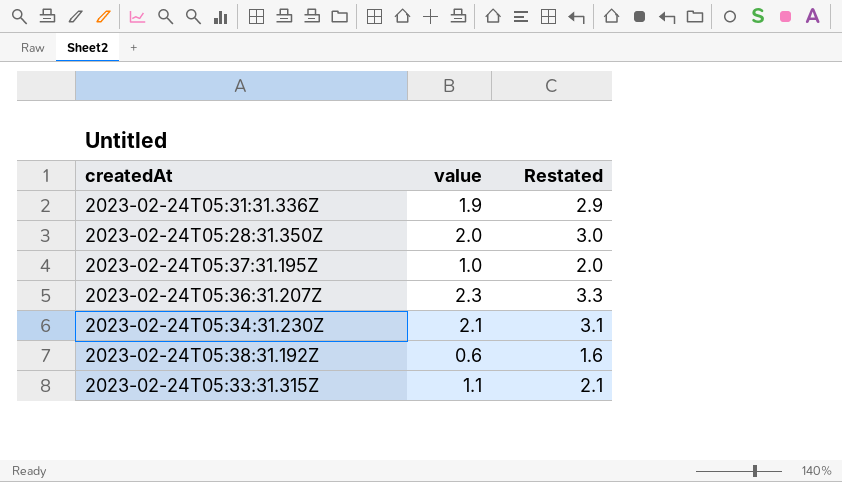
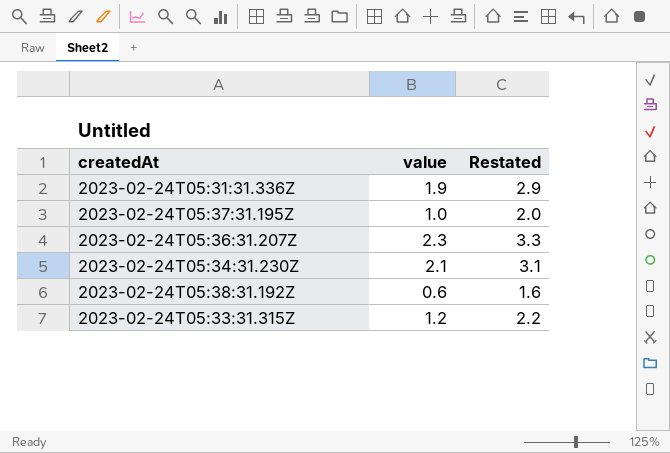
row 2023-02-24T05:28:31.350Z: 2.0 | 3.0 -> none
2023-02-24T05:33:31.315Z | value: 1.1 -> 1.2
2023-02-24T05:33:31.315Z | Restated: 2.1 -> 2.2

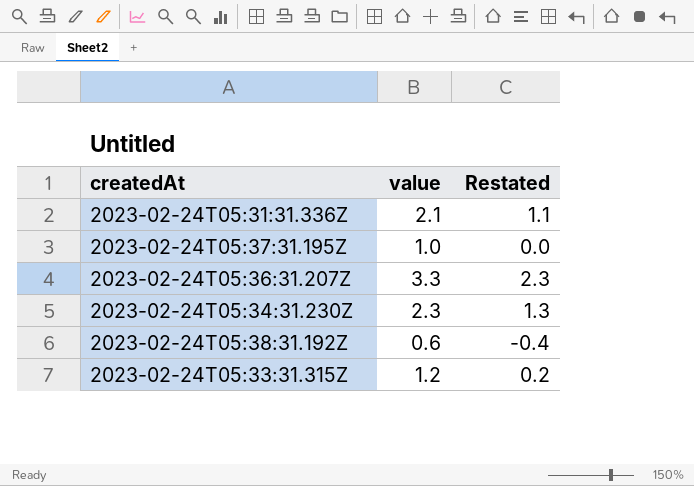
column Restated | formula: [value] + 1 -> [value] - 1
2023-02-24T05:31:31.336Z | value: 1.9 -> 2.1
2023-02-24T05:36:31.207Z | value: 2.3 -> 3.3
2023-02-24T05:34:31.230Z | value: 2.1 -> 2.3

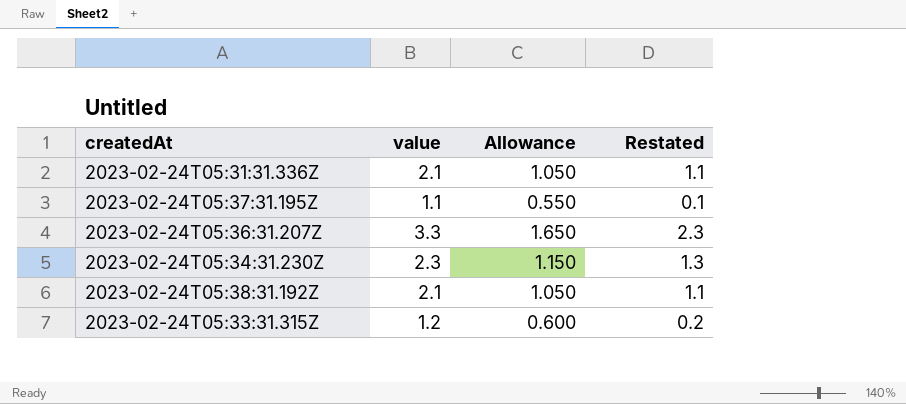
column Allowance | formula: none -> [value] * 0.5
2023-02-24T05:37:31.195Z | value: 1.0 -> 1.1
2023-02-24T05:37:31.195Z | Restated: 0.0 -> 0.1
2023-02-24T05:38:31.192Z | value: 0.6 -> 2.1
2023-02-24T05:38:31.192Z | Restated: -0.4 -> 1.1

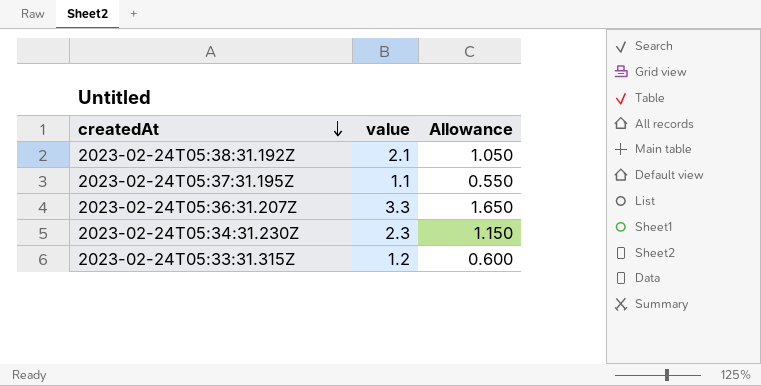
row order: none -> createdAt descending
column Restated | formula: [value] - 1 -> none
row 2023-02-24T05:31:31.336Z: 2.1 | 1.050 | 1.1 -> none

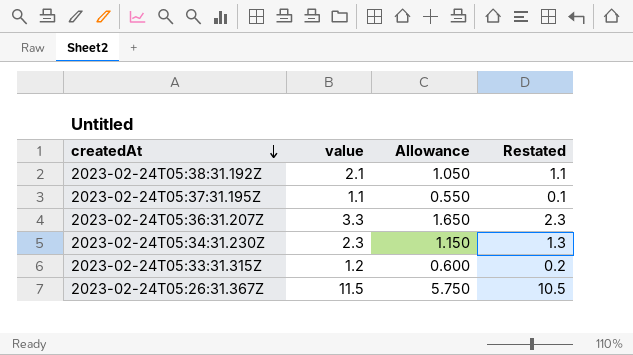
column Restated | formula: none -> [value] - 1
row 2023-02-24T05:26:31.367Z: none -> 11.5 | 5.750 | 10.5

